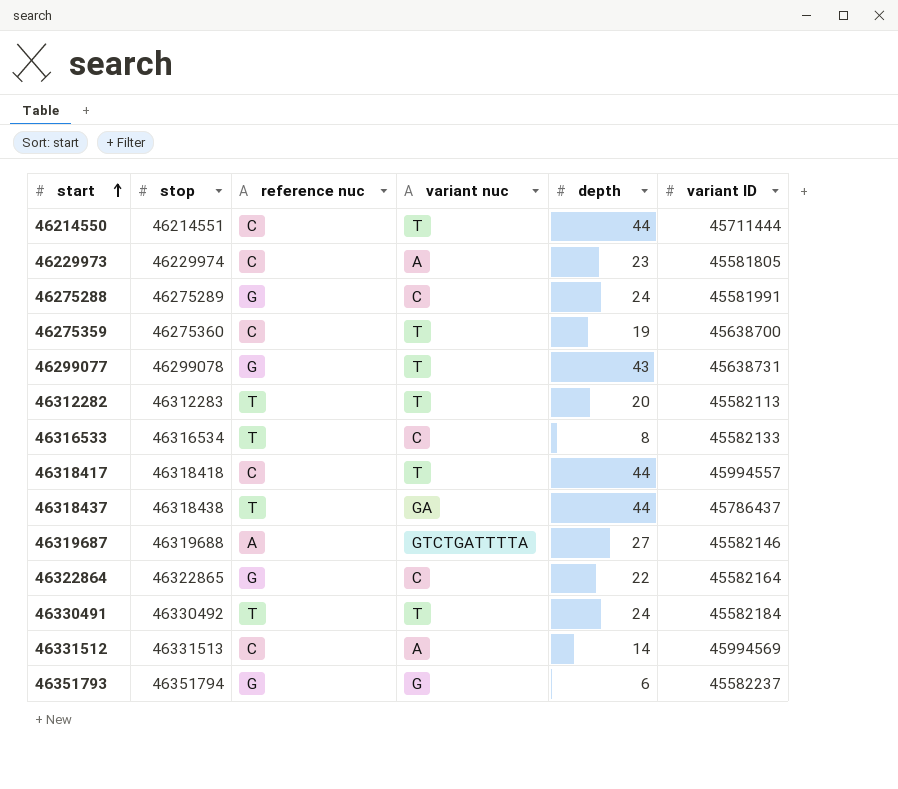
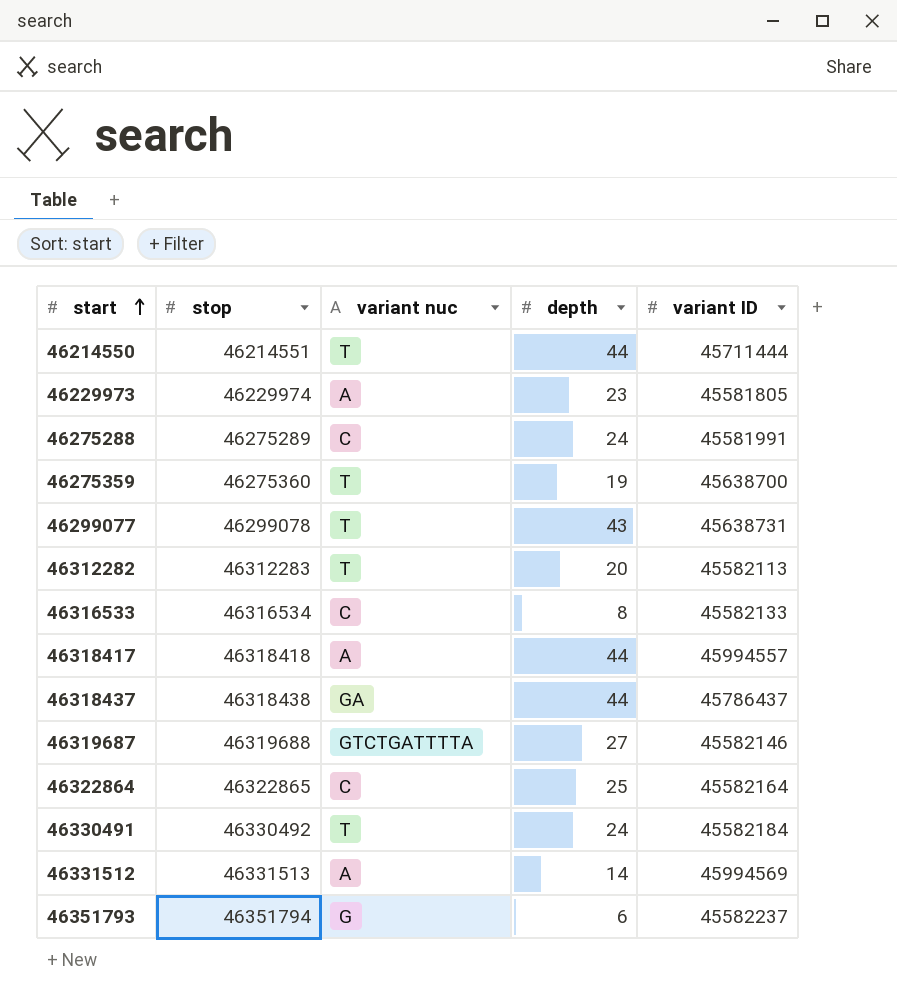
column reference nuc | position: 3 -> none
46318417 | variant nuc: T -> A
46322864 | depth: 22 -> 25

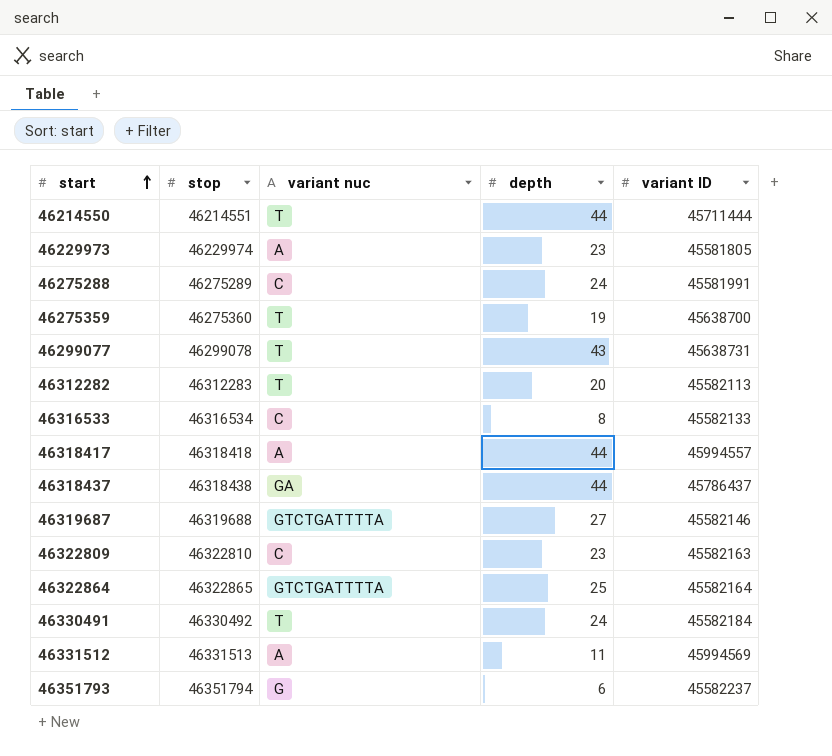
row 46322809: none -> 46322810 | C | 23 | 45582163
46322864 | variant nuc: C -> GTCTGATTTTA
46331512 | depth: 14 -> 11

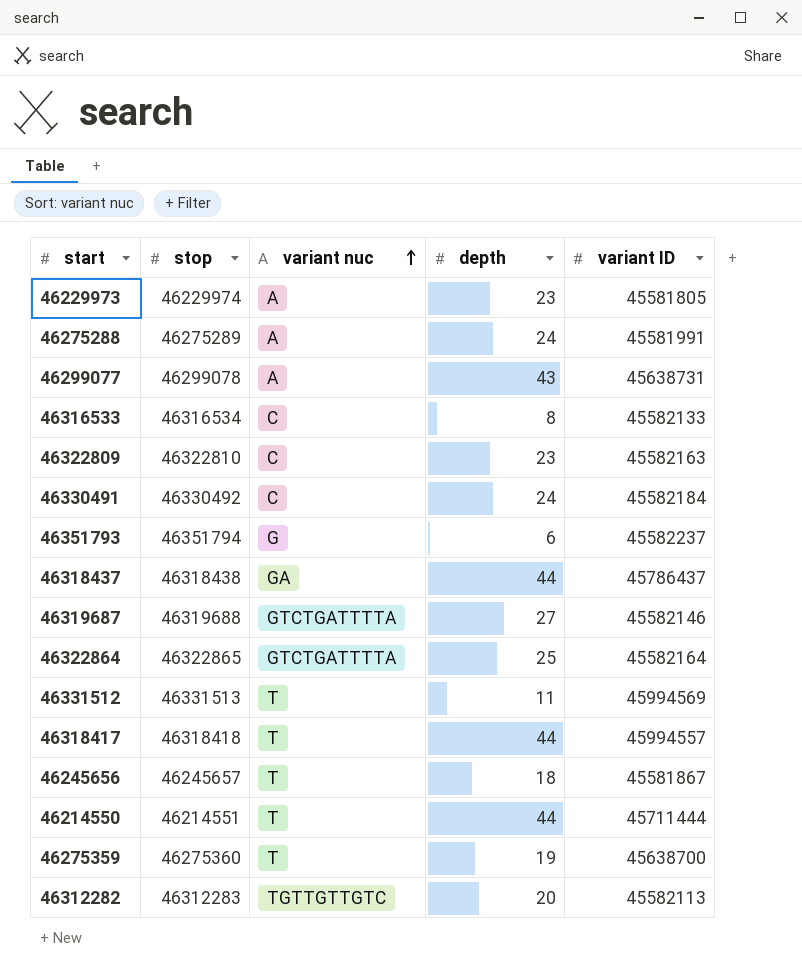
row order: start ascending -> variant nuc ascending
46275288 | variant nuc: C -> A
46299077 | variant nuc: T -> A
46330491 | variant nuc: T -> C
46331512 | variant nuc: A -> T
46318417 | variant nuc: A -> T
row 46245656: none -> 46245657 | T | 18 | 45581867
46312282 | variant nuc: T -> TGTTGTTGTC

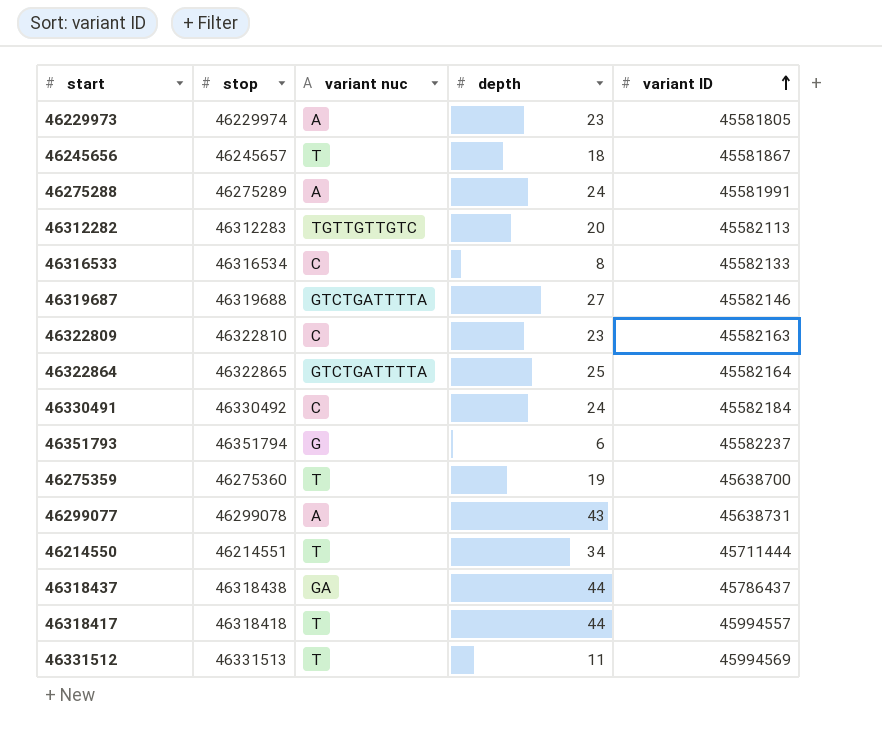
row order: variant nuc ascending -> variant ID ascending
46214550 | depth: 44 -> 34

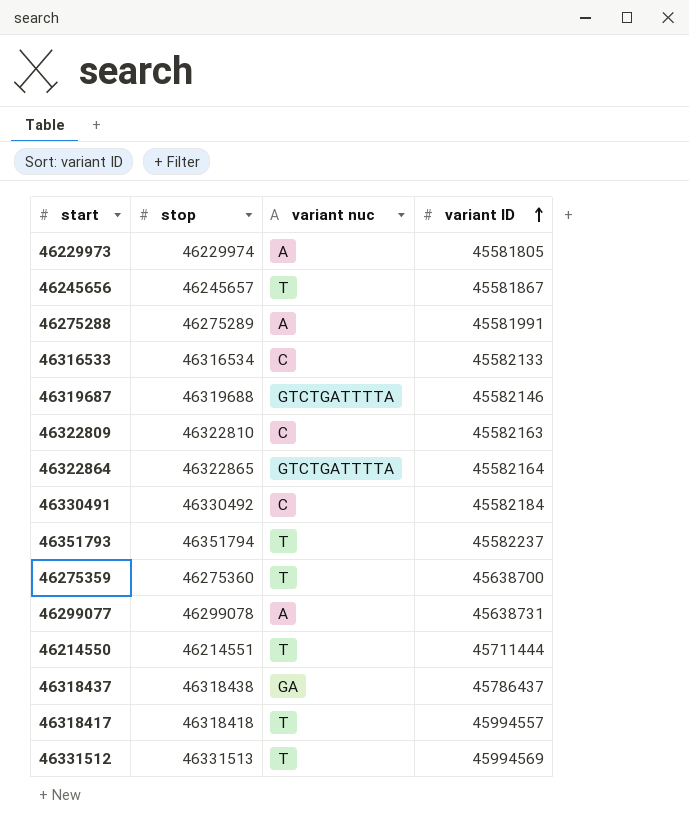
column depth | position: 4 -> none
row 46312282: 46312283 | TGTTGTTGTC | 20 | 45582113 -> none
46351793 | variant nuc: G -> T

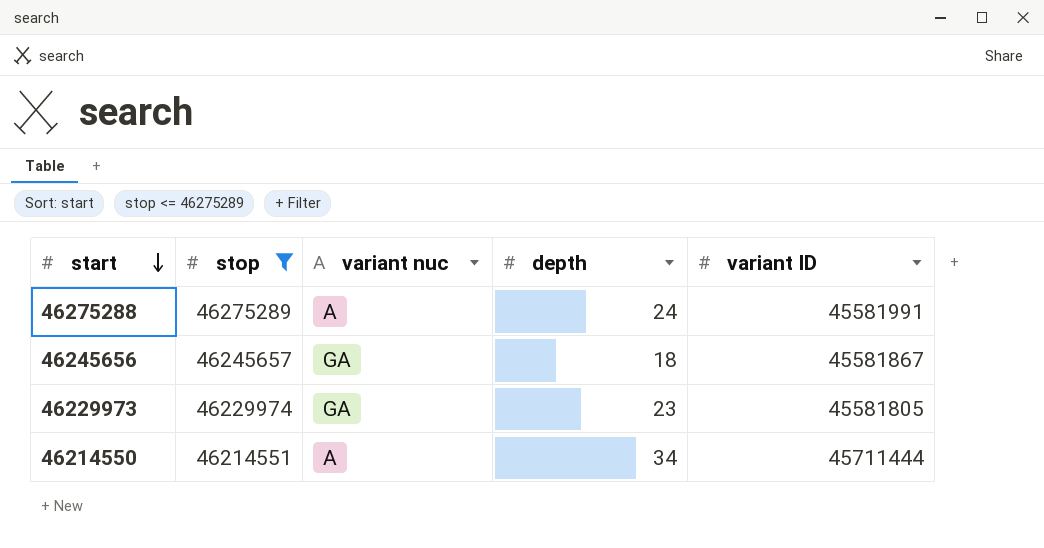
filter: none -> stop <= 46275289
row order: variant ID ascending -> start descending
column depth | position: none -> 4
46245656 | variant nuc: T -> GA
46229973 | variant nuc: A -> GA
46214550 | variant nuc: T -> A

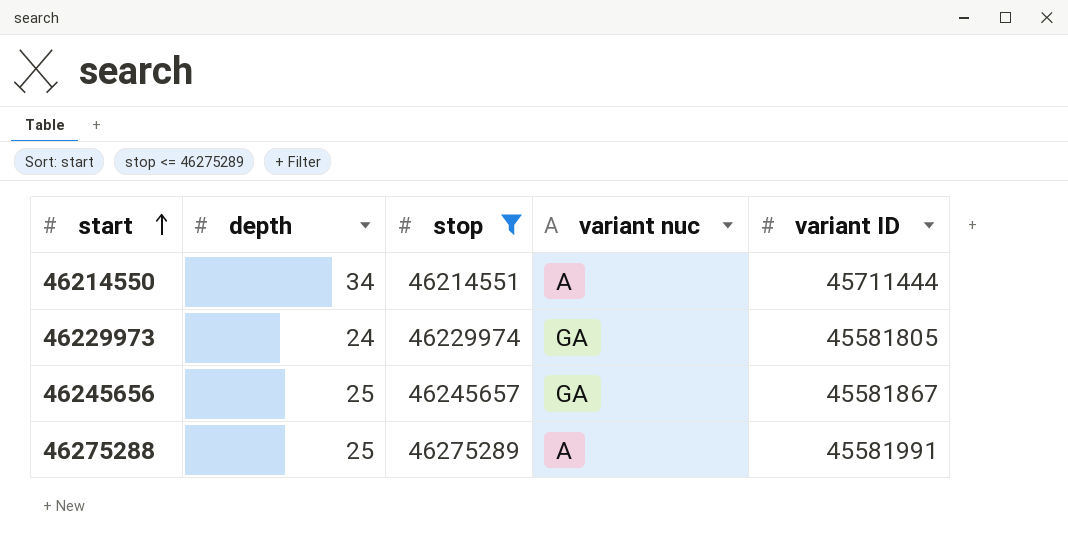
row order: start descending -> start ascending
column depth | position: 4 -> 2
46229973 | depth: 23 -> 24
46245656 | depth: 18 -> 25
46275288 | depth: 24 -> 25

